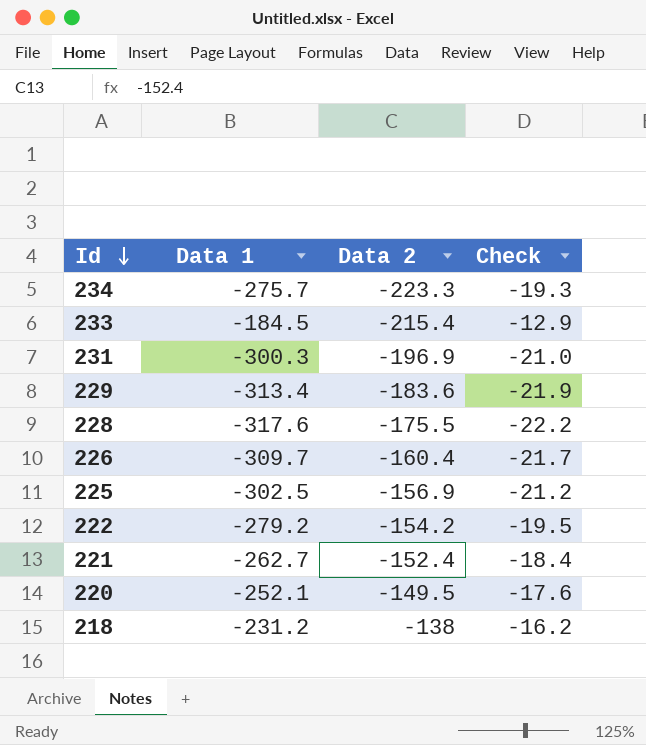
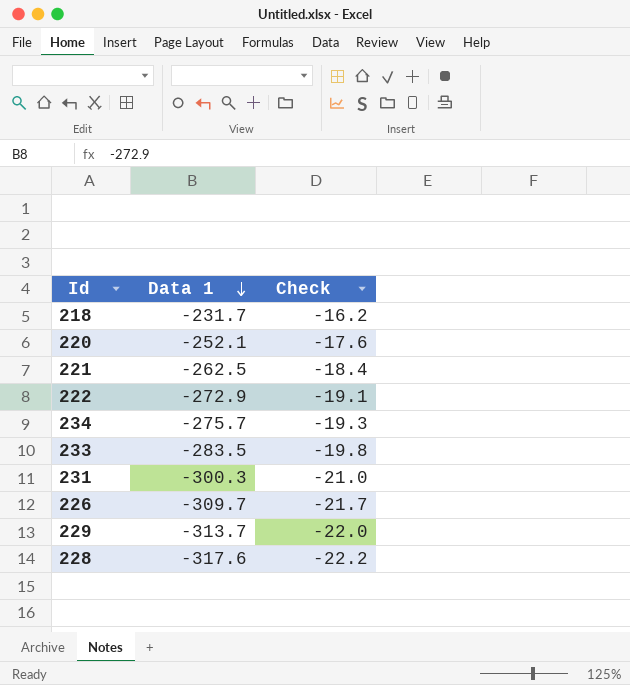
row order: Id descending -> Data 1 descending
column Data 2 | position: 3 -> none
row 225: -302.5 | -156.9 | -21.2 -> none
218 | Data 1: -231.2 -> -231.7
221 | Data 1: -262.7 -> -262.5
222 | Data 1: -279.2 -> -272.9
222 | Check: -19.5 -> -19.1
233 | Data 1: -184.5 -> -283.5
233 | Check: -12.9 -> -19.8
229 | Data 1: -313.4 -> -313.7
229 | Check: -21.9 -> -22.0

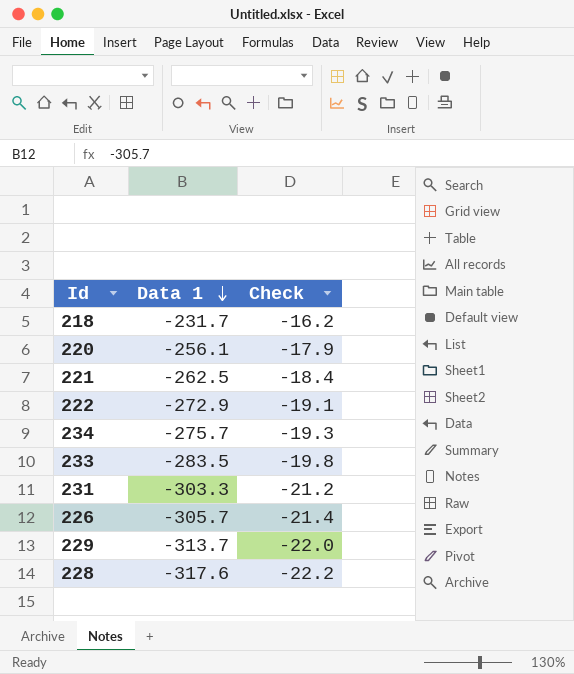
220 | Data 1: -252.1 -> -256.1
220 | Check: -17.6 -> -17.9
231 | Data 1: -300.3 -> -303.3
231 | Check: -21.0 -> -21.2
226 | Data 1: -309.7 -> -305.7
226 | Check: -21.7 -> -21.4

